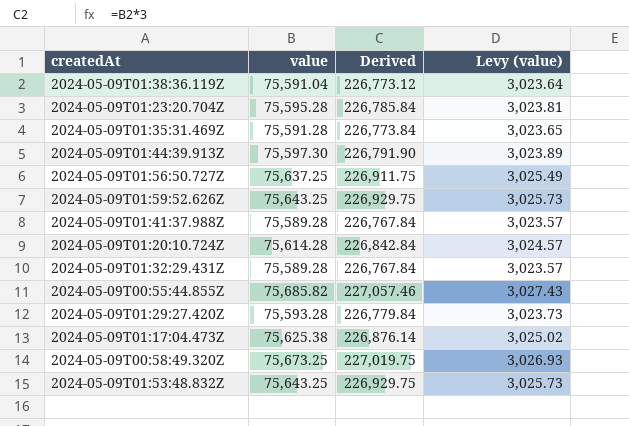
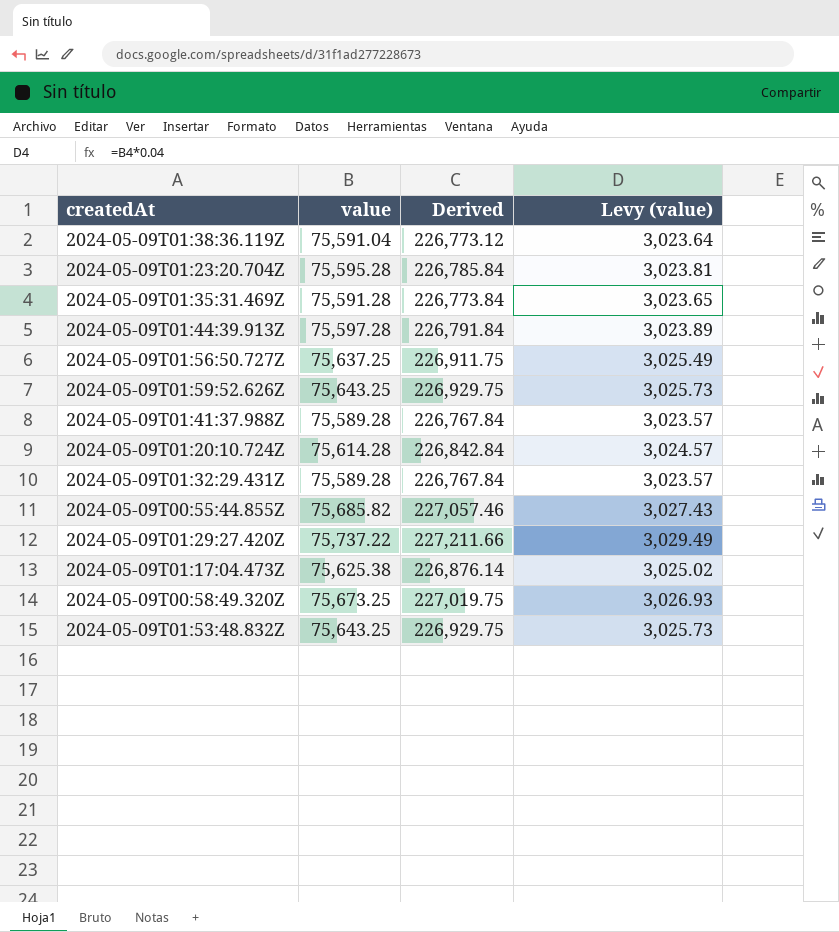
2024-05-09T01:44:39.913Z | value: 75,597.30 -> 75,597.28
2024-05-09T01:44:39.913Z | Derived: 226,791.90 -> 226,791.84
2024-05-09T01:29:27.420Z | value: 75,593.28 -> 75,737.22
2024-05-09T01:29:27.420Z | Derived: 226,779.84 -> 227,211.66
2024-05-09T01:29:27.420Z | Levy (value): 3,023.73 -> 3,029.49

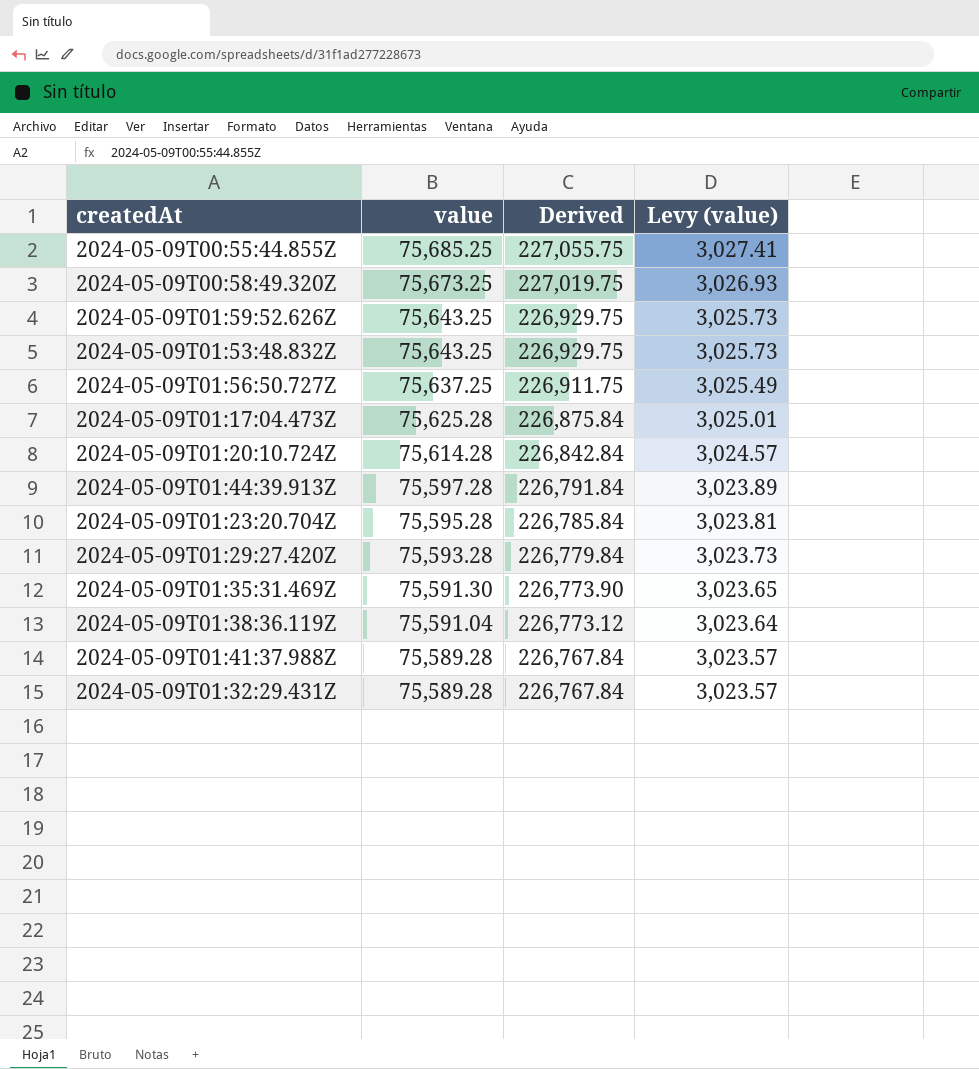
row order: none -> value descending
2024-05-09T00:55:44.855Z | value: 75,685.82 -> 75,685.25
2024-05-09T00:55:44.855Z | Derived: 227,057.46 -> 227,055.75
2024-05-09T00:55:44.855Z | Levy (value): 3,027.43 -> 3,027.41
2024-05-09T01:17:04.473Z | value: 75,625.38 -> 75,625.28
2024-05-09T01:17:04.473Z | Derived: 226,876.14 -> 226,875.84
2024-05-09T01:17:04.473Z | Levy (value): 3,025.02 -> 3,025.01
2024-05-09T01:29:27.420Z | value: 75,737.22 -> 75,593.28
2024-05-09T01:29:27.420Z | Derived: 227,211.66 -> 226,779.84
2024-05-09T01:29:27.420Z | Levy (value): 3,029.49 -> 3,023.73
2024-05-09T01:35:31.469Z | value: 75,591.28 -> 75,591.30
2024-05-09T01:35:31.469Z | Derived: 226,773.84 -> 226,773.90

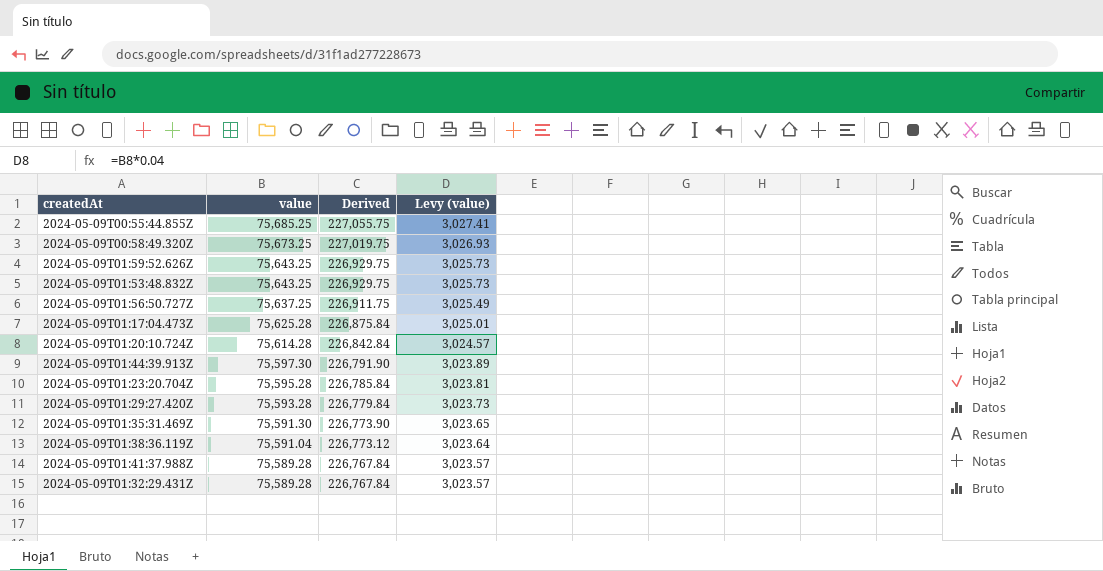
2024-05-09T01:44:39.913Z | value: 75,597.28 -> 75,597.30
2024-05-09T01:44:39.913Z | Derived: 226,791.84 -> 226,791.90

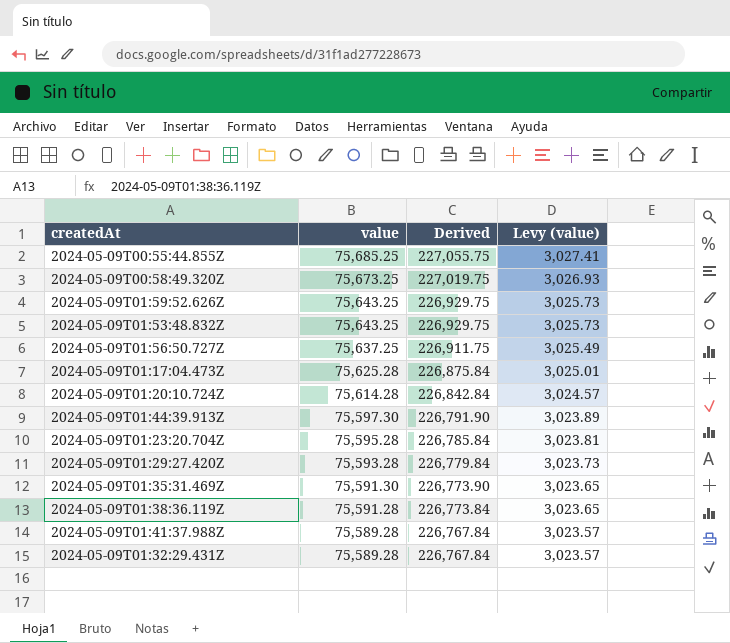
2024-05-09T01:38:36.119Z | value: 75,591.04 -> 75,591.28
2024-05-09T01:38:36.119Z | Derived: 226,773.12 -> 226,773.84
2024-05-09T01:38:36.119Z | Levy (value): 3,023.64 -> 3,023.65

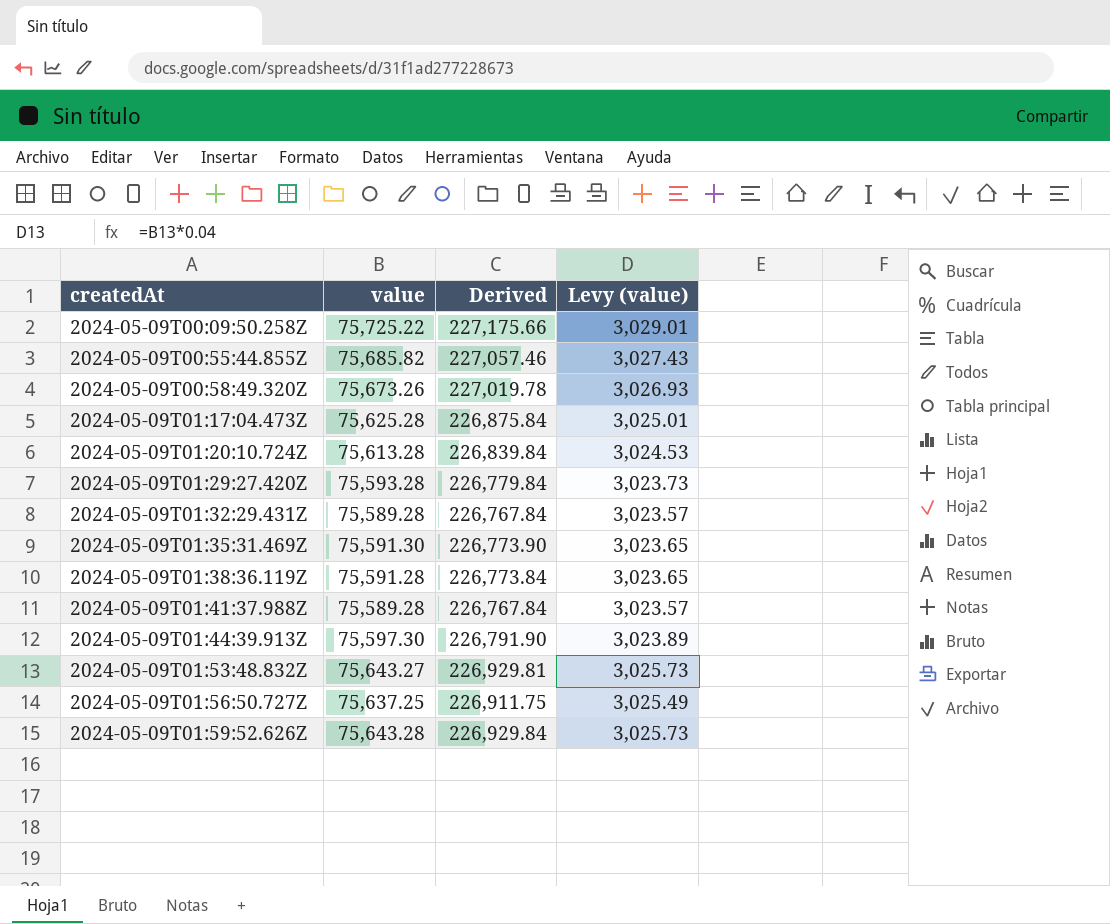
row order: value descending -> createdAt ascending
row 2024-05-09T01:23:20.704Z: 75,595.28 | 226,785.84 | 3,023.81 -> none
row 2024-05-09T00:09:50.258Z: none -> 75,725.22 | 227,175.66 | 3,029.01
2024-05-09T00:55:44.855Z | value: 75,685.25 -> 75,685.82
2024-05-09T00:55:44.855Z | Derived: 227,055.75 -> 227,057.46
2024-05-09T00:55:44.855Z | Levy (value): 3,027.41 -> 3,027.43
2024-05-09T00:58:49.320Z | value: 75,673.25 -> 75,673.26
2024-05-09T00:58:49.320Z | Derived: 227,019.75 -> 227,019.78
2024-05-09T01:20:10.724Z | value: 75,614.28 -> 75,613.28
2024-05-09T01:20:10.724Z | Derived: 226,842.84 -> 226,839.84
2024-05-09T01:20:10.724Z | Levy (value): 3,024.57 -> 3,024.53
2024-05-09T01:53:48.832Z | value: 75,643.25 -> 75,643.27
2024-05-09T01:53:48.832Z | Derived: 226,929.75 -> 226,929.81
2024-05-09T01:59:52.626Z | value: 75,643.25 -> 75,643.28
2024-05-09T01:59:52.626Z | Derived: 226,929.75 -> 226,929.84

